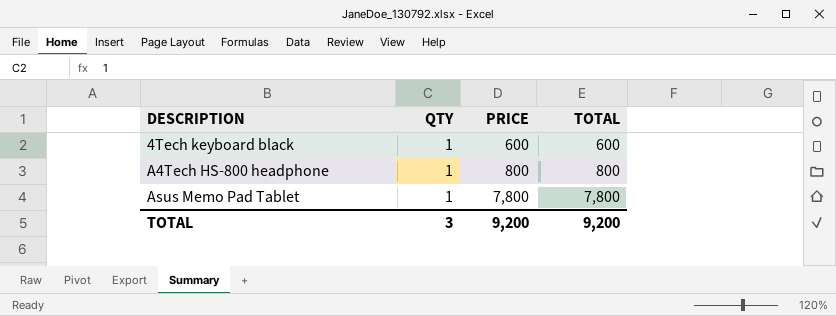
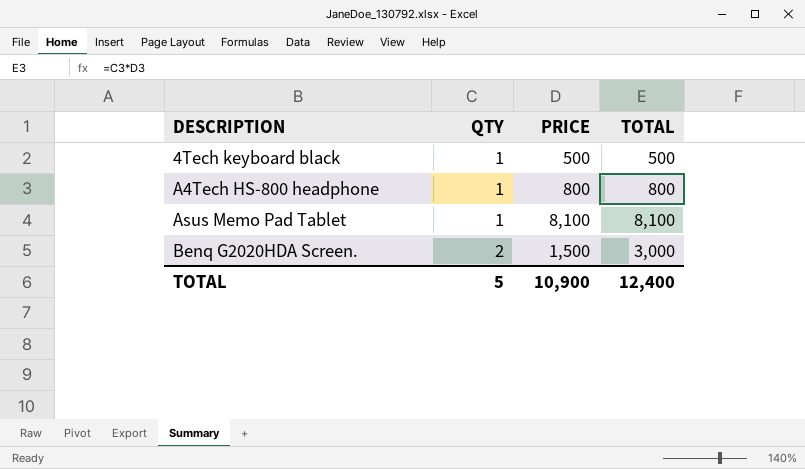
4Tech keyboard black | PRICE: 600 -> 500
4Tech keyboard black | TOTAL: 600 -> 500
Asus Memo Pad Tablet | PRICE: 7,800 -> 8,100
Asus Memo Pad Tablet | TOTAL: 7,800 -> 8,100
row Benq G2020HDA Screen.: none -> 2 | 1,500 | 3,000
TOTAL | QTY: 3 -> 5
TOTAL | PRICE: 9,200 -> 10,900
TOTAL | TOTAL: 9,200 -> 12,400

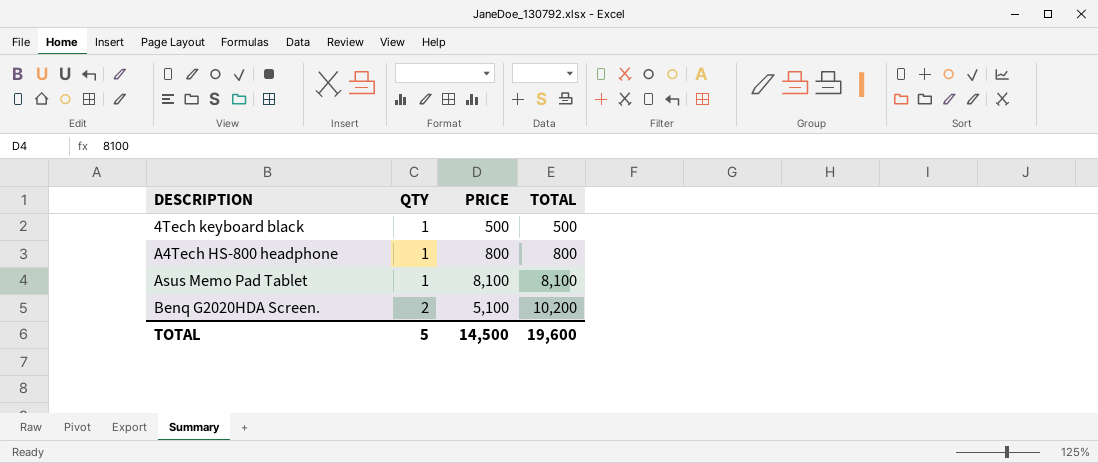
Benq G2020HDA Screen. | PRICE: 1,500 -> 5,100
Benq G2020HDA Screen. | TOTAL: 3,000 -> 10,200
TOTAL | PRICE: 10,900 -> 14,500
TOTAL | TOTAL: 12,400 -> 19,600

